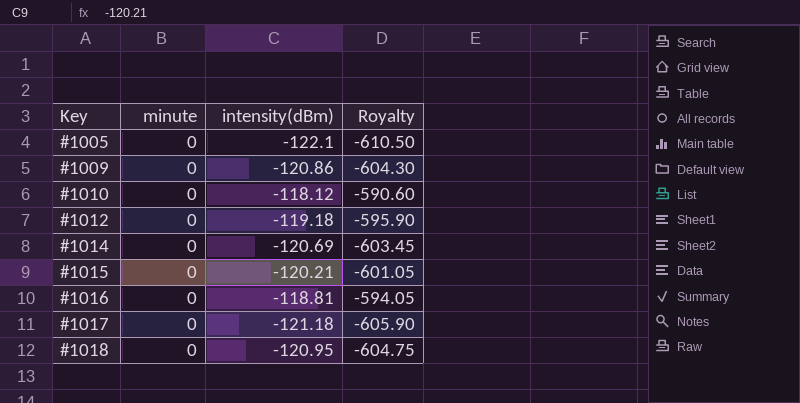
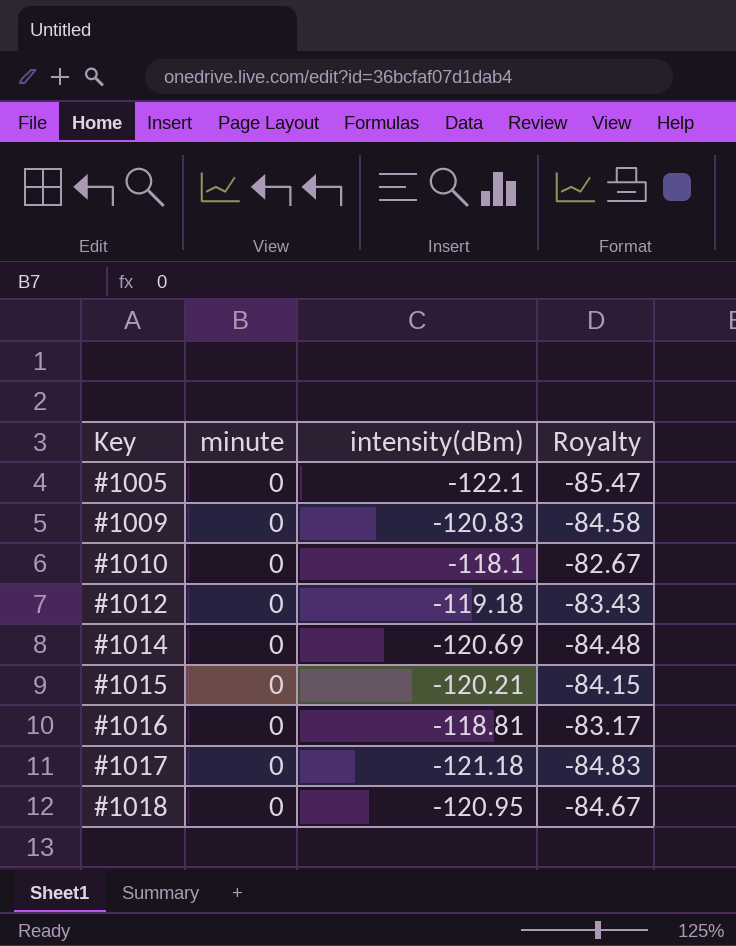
column Royalty | formula: [intensity(dBm)] * 5 -> [intensity(dBm)] * 0.7
#1009 | intensity(dBm): -120.86 -> -120.83
#1010 | intensity(dBm): -118.12 -> -118.1

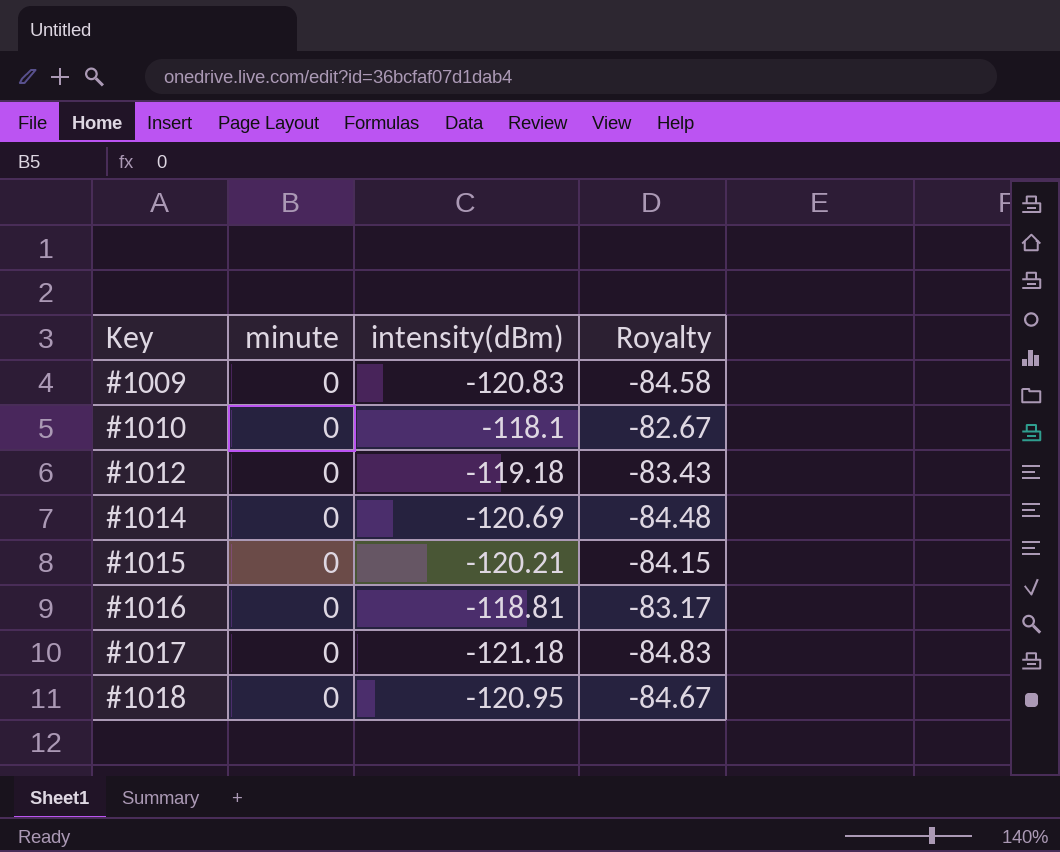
row #1005: 0 | -122.1 | -85.47 -> none

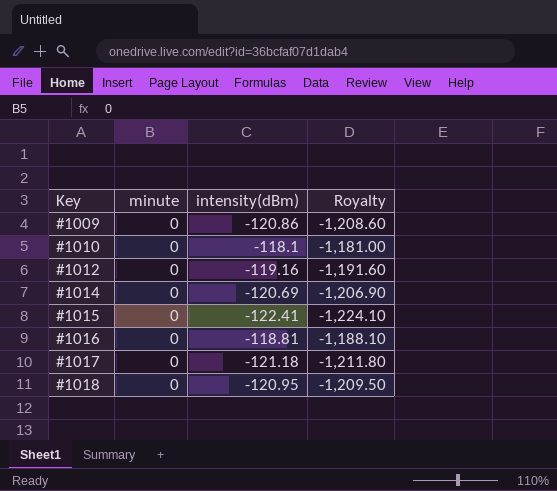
column Royalty | formula: [intensity(dBm)] * 0.7 -> [intensity(dBm)] * 10
#1009 | intensity(dBm): -120.83 -> -120.86
#1012 | intensity(dBm): -119.18 -> -119.16
#1015 | intensity(dBm): -120.21 -> -122.41

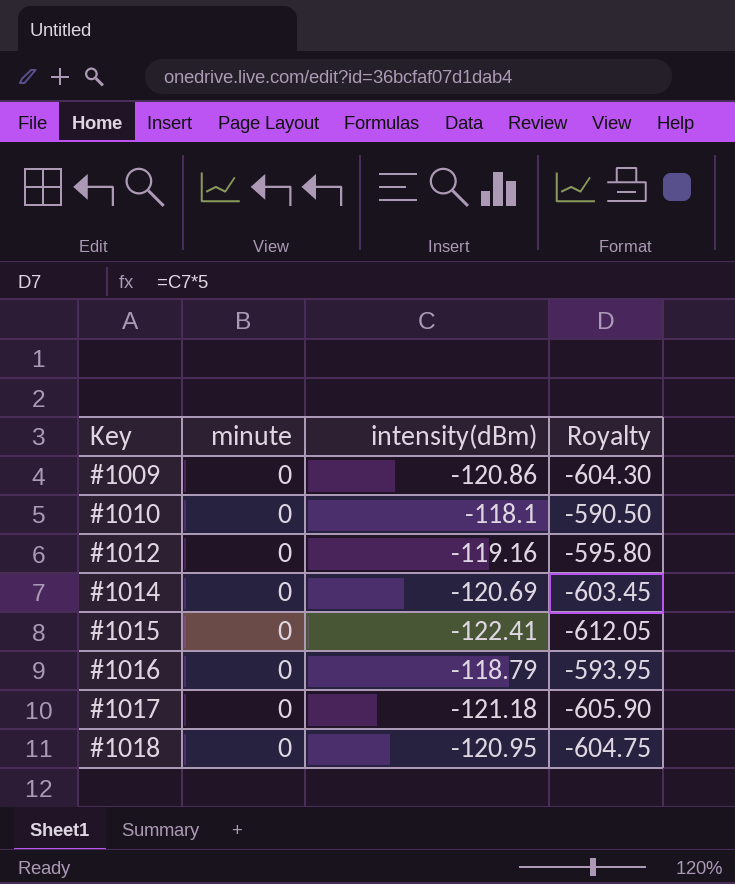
column Royalty | formula: [intensity(dBm)] * 10 -> [intensity(dBm)] * 5
#1016 | intensity(dBm): -118.81 -> -118.79

